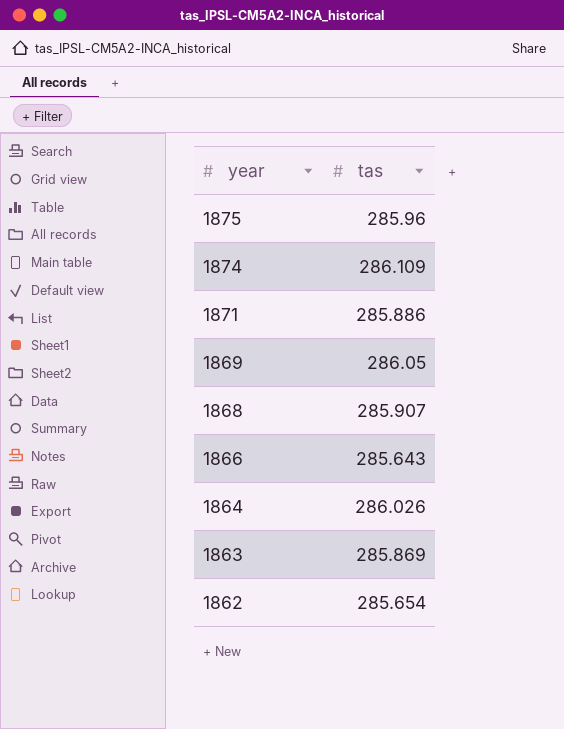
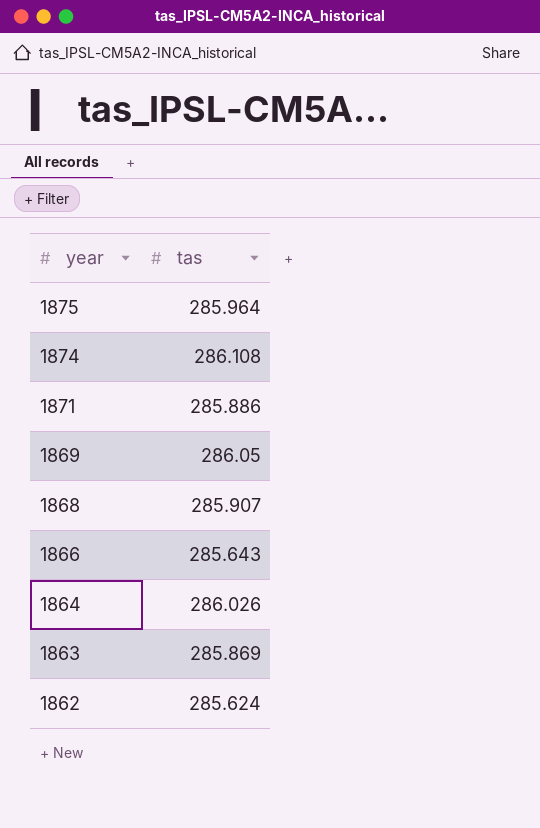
1875 | tas: 285.96 -> 285.964
1874 | tas: 286.109 -> 286.108
1862 | tas: 285.654 -> 285.624

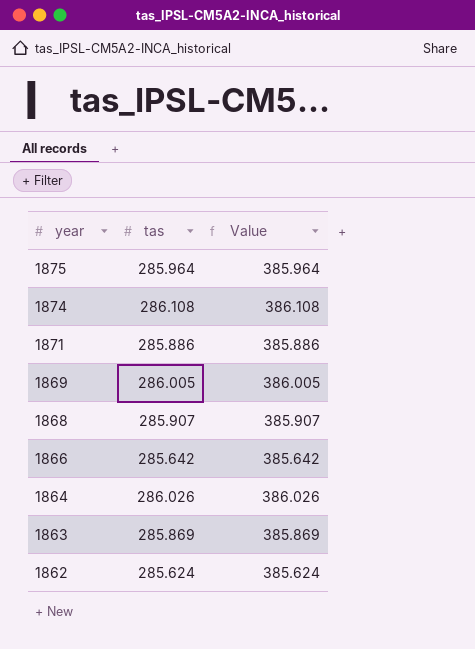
column Value | formula: none -> [tas] + 100
1869 | tas: 286.05 -> 286.005
1866 | tas: 285.643 -> 285.642

